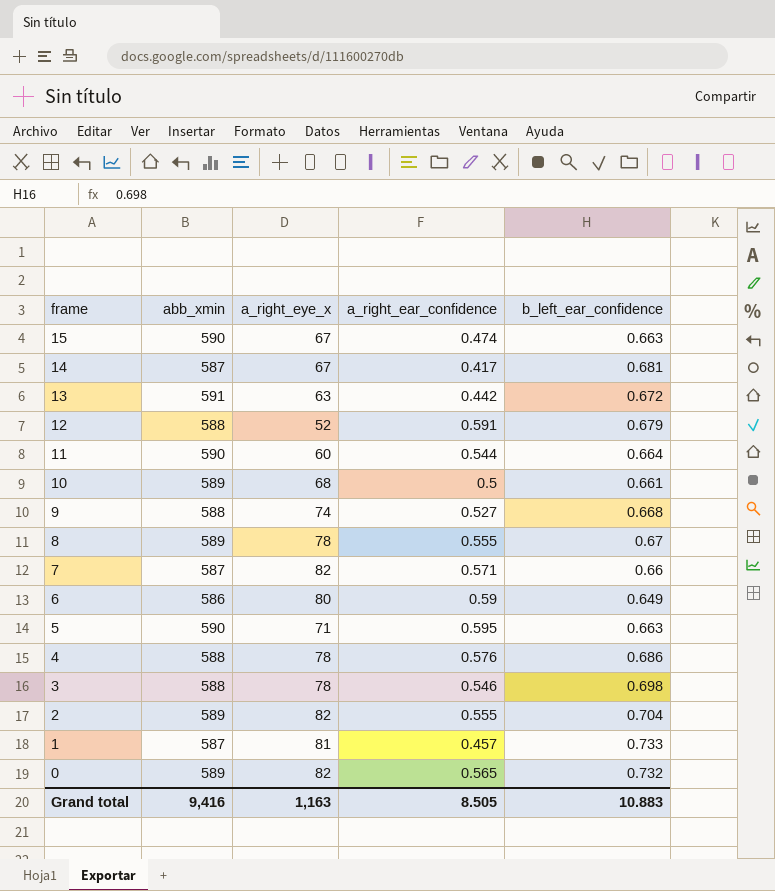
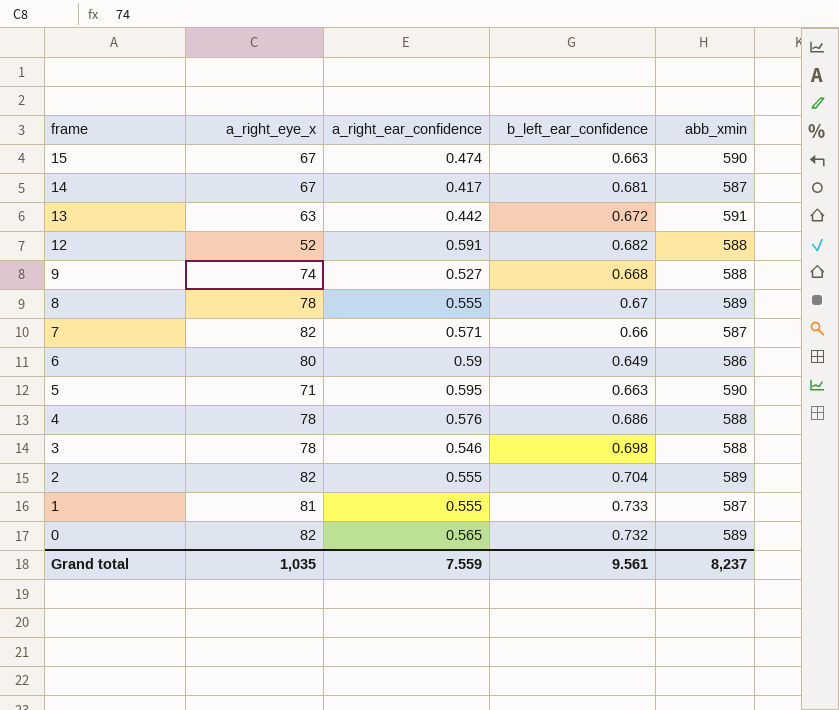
column abb_xmin | position: 2 -> 5
row 11: 590 | 60 | 0.544 | 0.664 -> none
row 10: 589 | 68 | 0.5 | 0.661 -> none
12 | b_left_ear_confidence: 0.679 -> 0.682
1 | a_right_ear_confidence: 0.457 -> 0.555
Grand total | a_right_eye_x: 1,163 -> 1,035
Grand total | a_right_ear_confidence: 8.505 -> 7.559
Grand total | b_left_ear_confidence: 10.883 -> 9.561
Grand total | abb_xmin: 9,416 -> 8,237

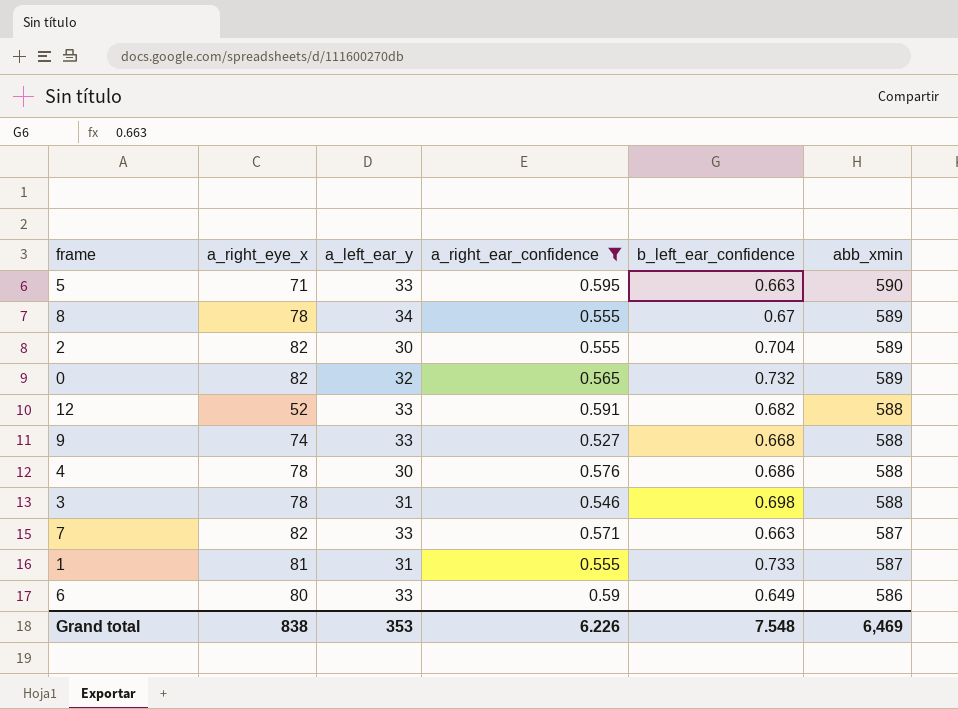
filter: none -> a_right_ear_confidence >= 0.527
row order: frame descending -> abb_xmin descending
column a_left_ear_y | position: none -> 3
7 | b_left_ear_confidence: 0.66 -> 0.663
Grand total | a_right_eye_x: 1,035 -> 838
Grand total | a_right_ear_confidence: 7.559 -> 6.226
Grand total | b_left_ear_confidence: 9.561 -> 7.548
Grand total | abb_xmin: 8,237 -> 6,469

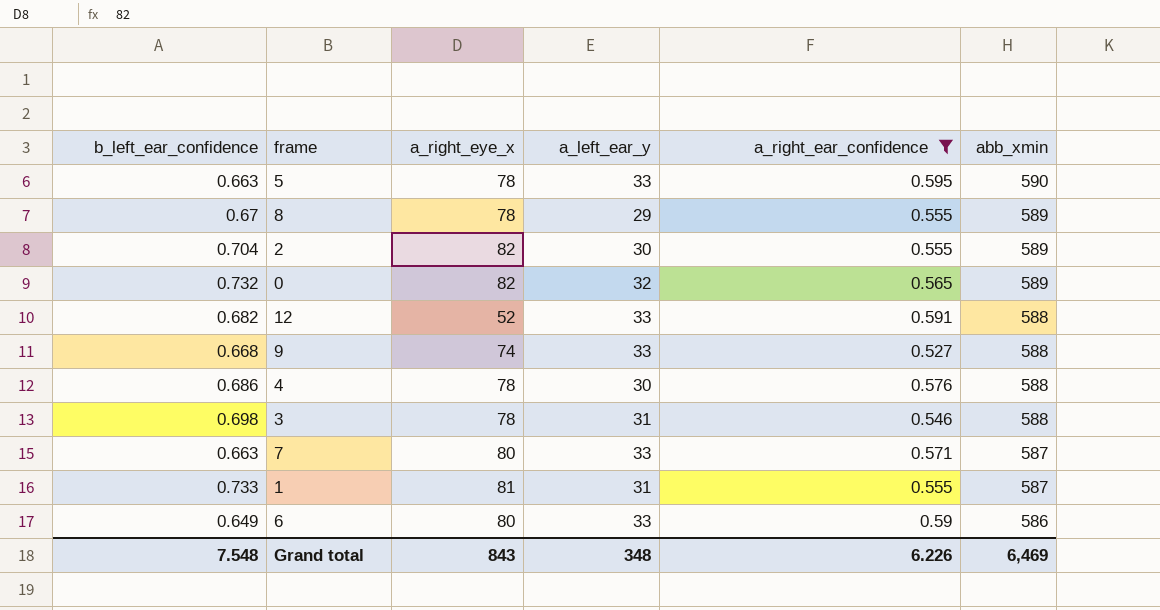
column b_left_ear_confidence | position: 5 -> 1
5 | a_right_eye_x: 71 -> 78
8 | a_left_ear_y: 34 -> 29
7 | a_right_eye_x: 82 -> 80
Grand total | a_right_eye_x: 838 -> 843
Grand total | a_left_ear_y: 353 -> 348

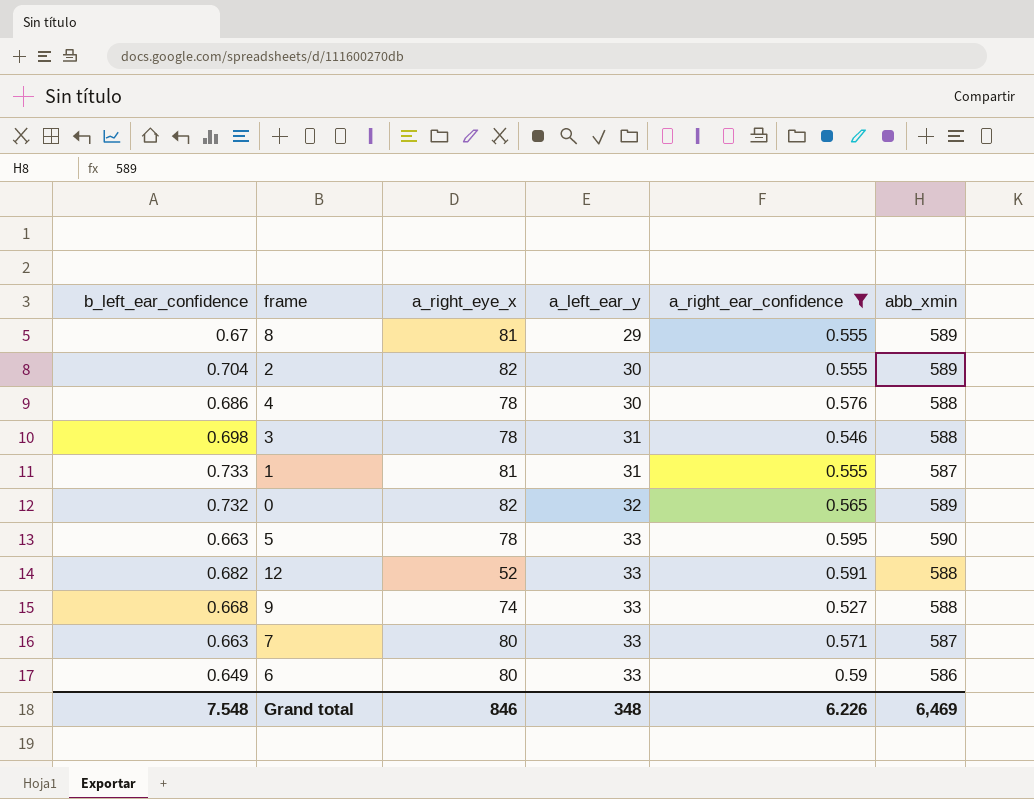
row order: abb_xmin descending -> a_left_ear_y ascending
8 | a_right_eye_x: 78 -> 81
Grand total | a_right_eye_x: 843 -> 846

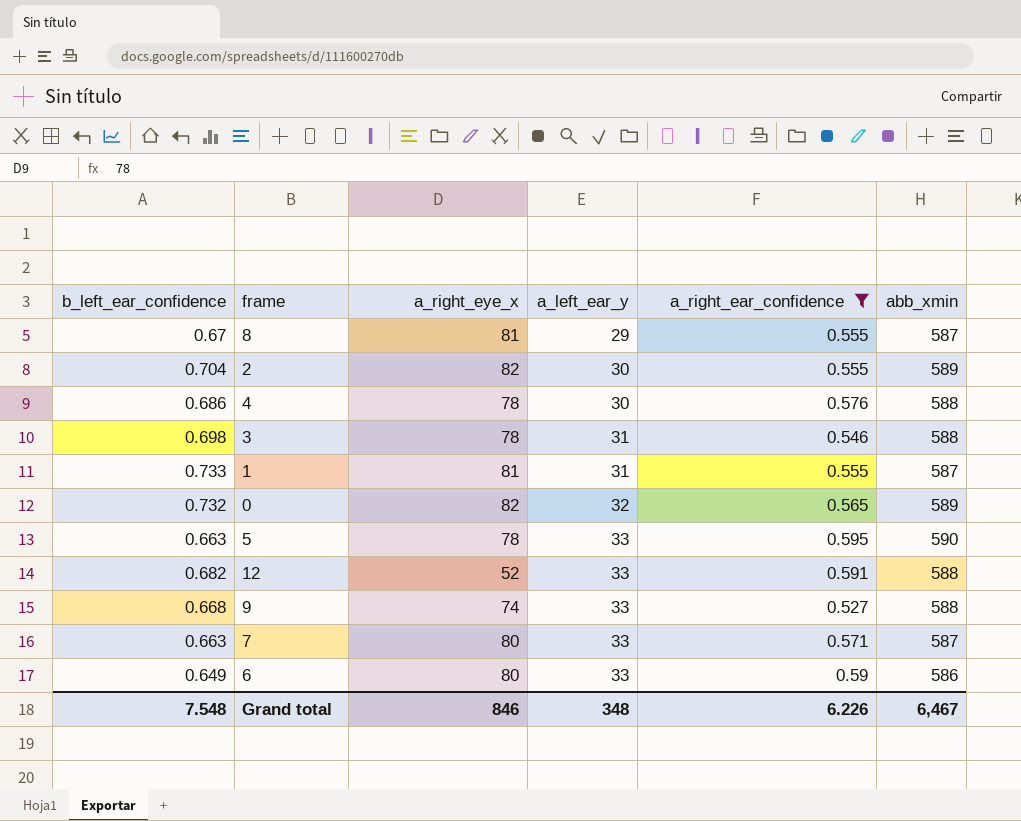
8 | abb_xmin: 589 -> 587
Grand total | abb_xmin: 6,469 -> 6,467

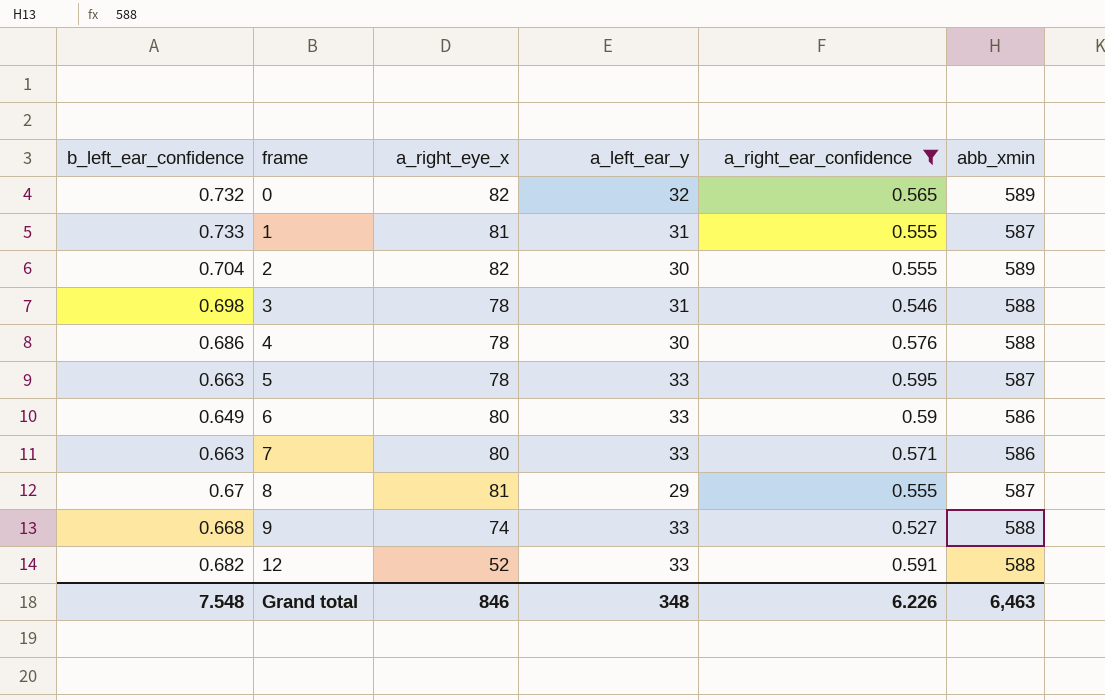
row order: a_left_ear_y ascending -> frame ascending
5 | abb_xmin: 590 -> 587
7 | abb_xmin: 587 -> 586
Grand total | abb_xmin: 6,467 -> 6,463

